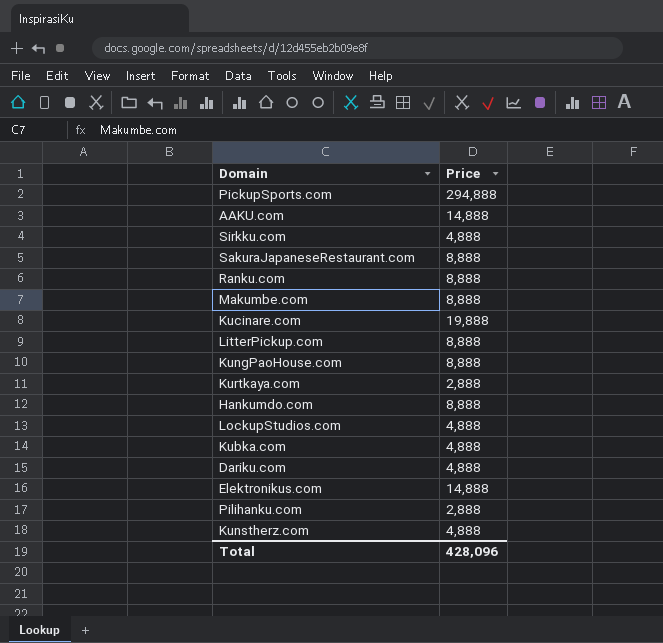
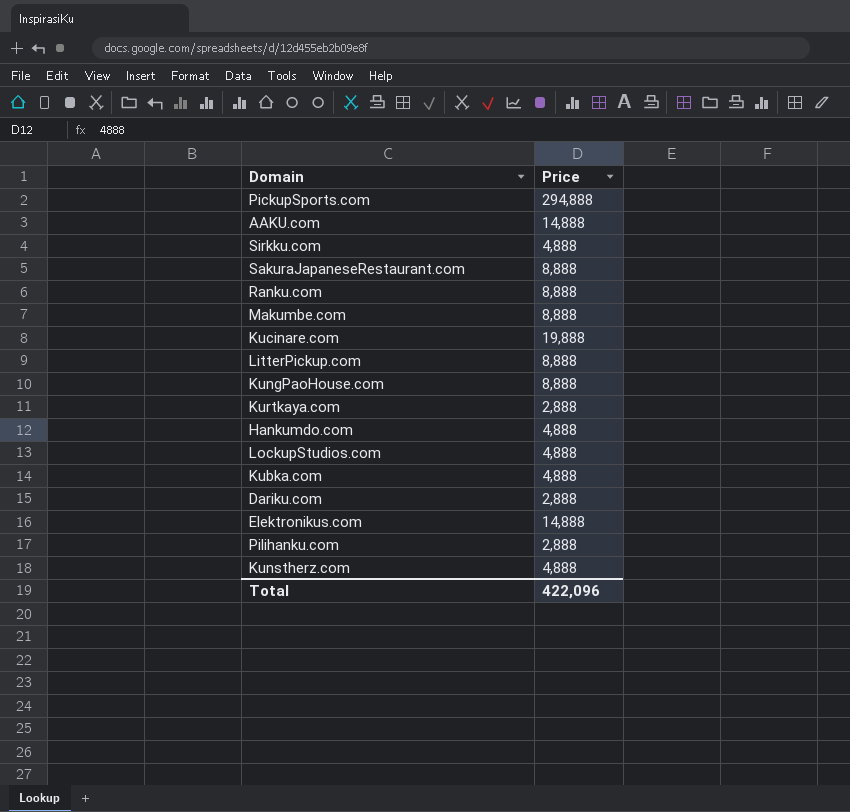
Hankumdo.com | Price: 8,888 -> 4,888
Dariku.com | Price: 4,888 -> 2,888
Total | Price: 428,096 -> 422,096

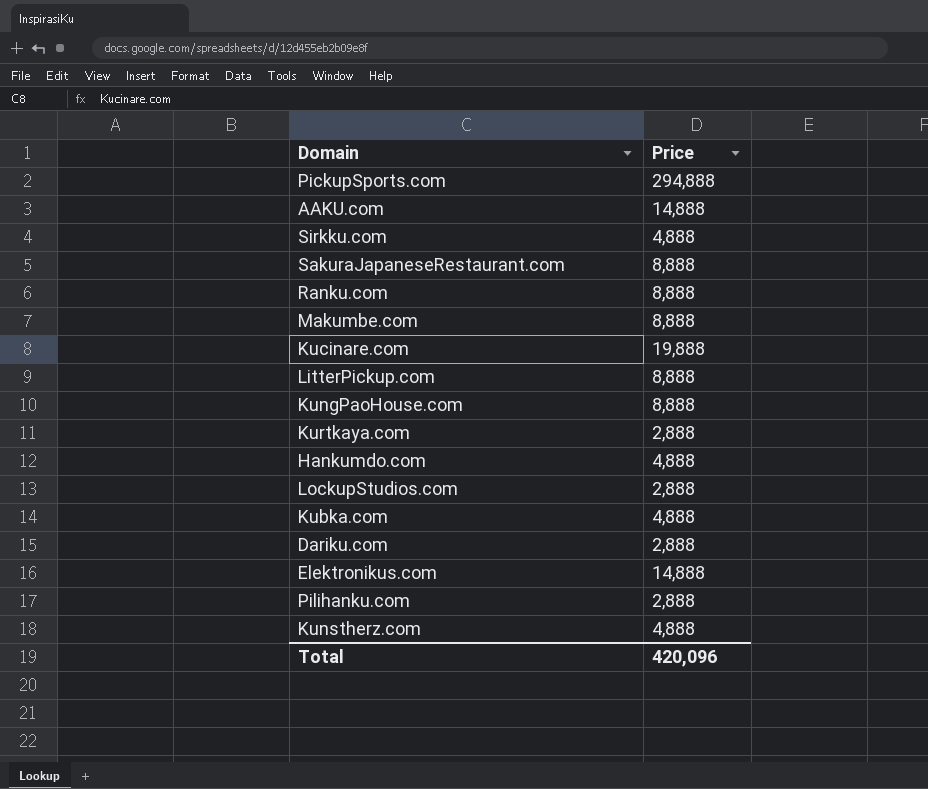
LockupStudios.com | Price: 4,888 -> 2,888
Total | Price: 422,096 -> 420,096

